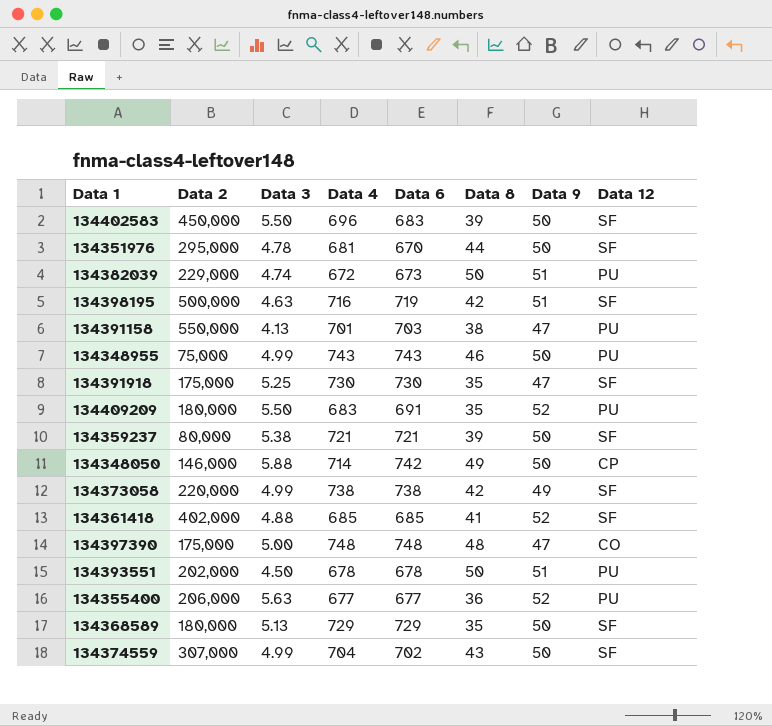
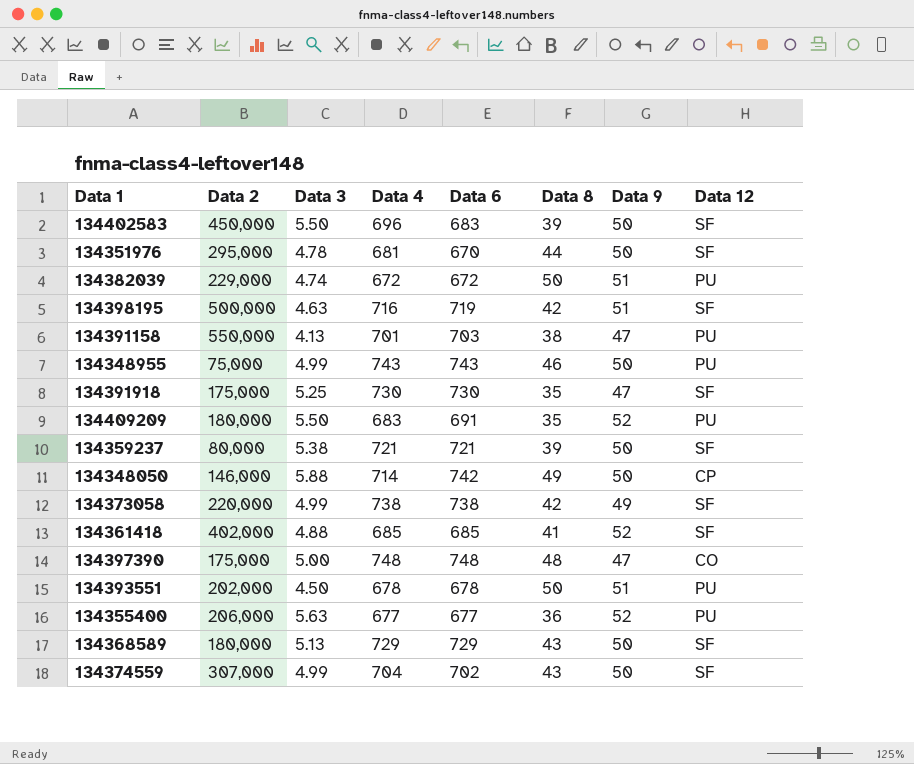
134382039 | Data 6: 673 -> 672
134368589 | Data 8: 35 -> 43

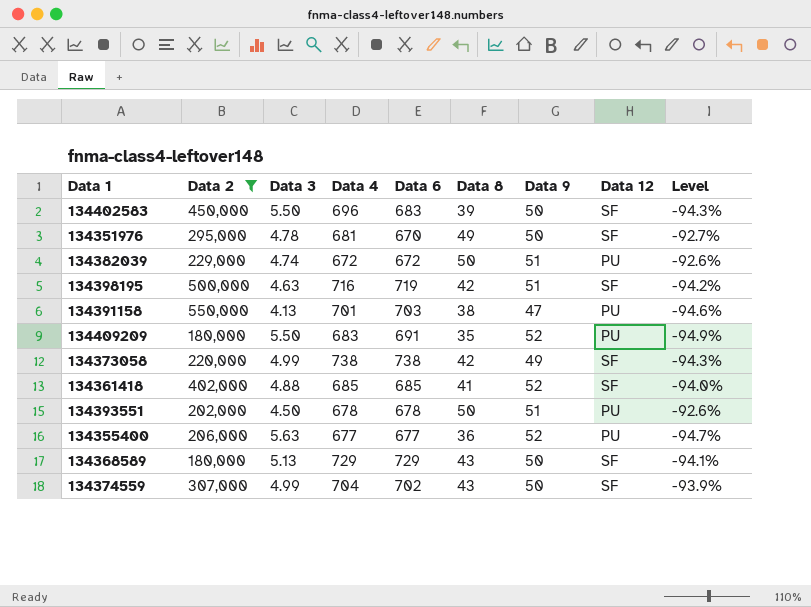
filter: none -> Data 2 >= 180,000
column Level | formula: none -> ([Data 8] - [Data 6]) / [Data 6]
134351976 | Data 8: 44 -> 49

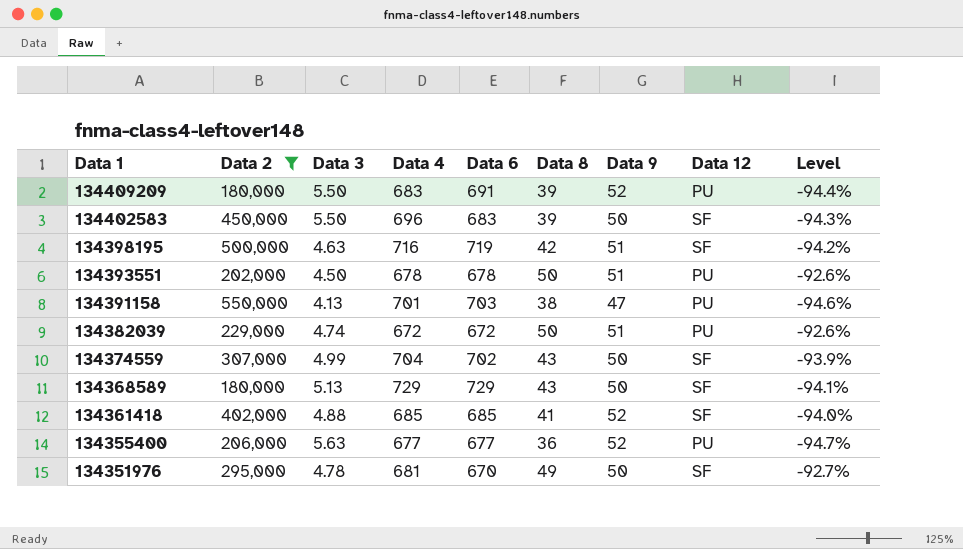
row order: none -> Data 1 descending
row 134373058: 220,000 | 4.99 | 738 | 738 | 42 | 49 | SF | -94.3% -> none
134409209 | Data 8: 35 -> 39
134409209 | Level: -94.9% -> -94.4%

